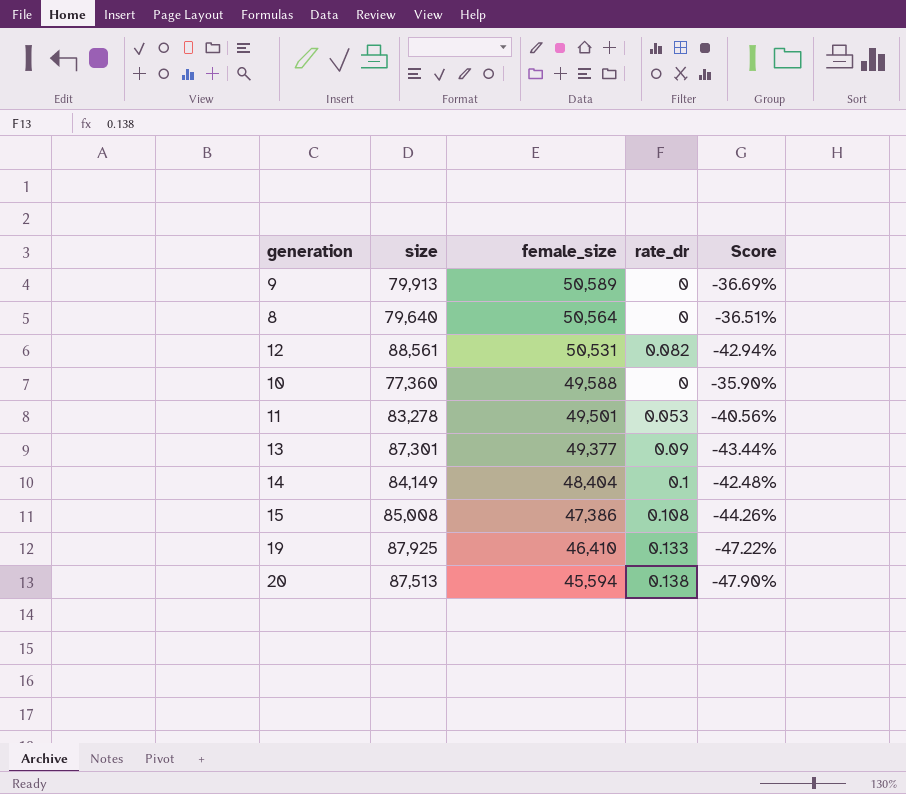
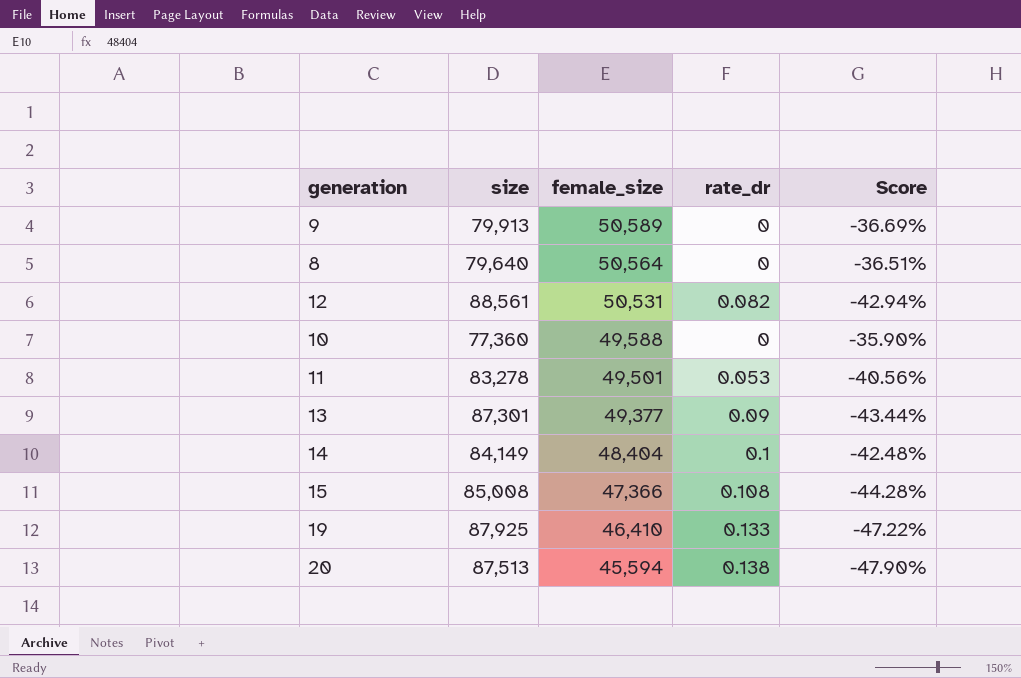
15 | female_size: 47,386 -> 47,366
15 | Score: -44.26% -> -44.28%

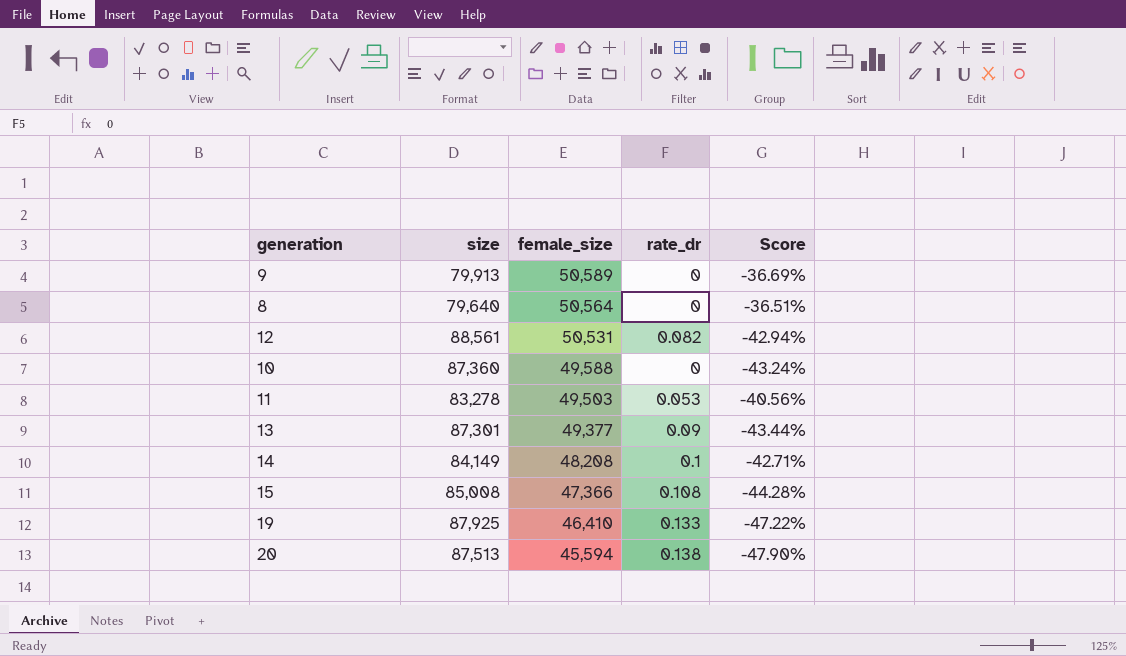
10 | size: 77,360 -> 87,360
10 | Score: -35.90% -> -43.24%
11 | female_size: 49,501 -> 49,503
14 | female_size: 48,404 -> 48,208
14 | Score: -42.48% -> -42.71%

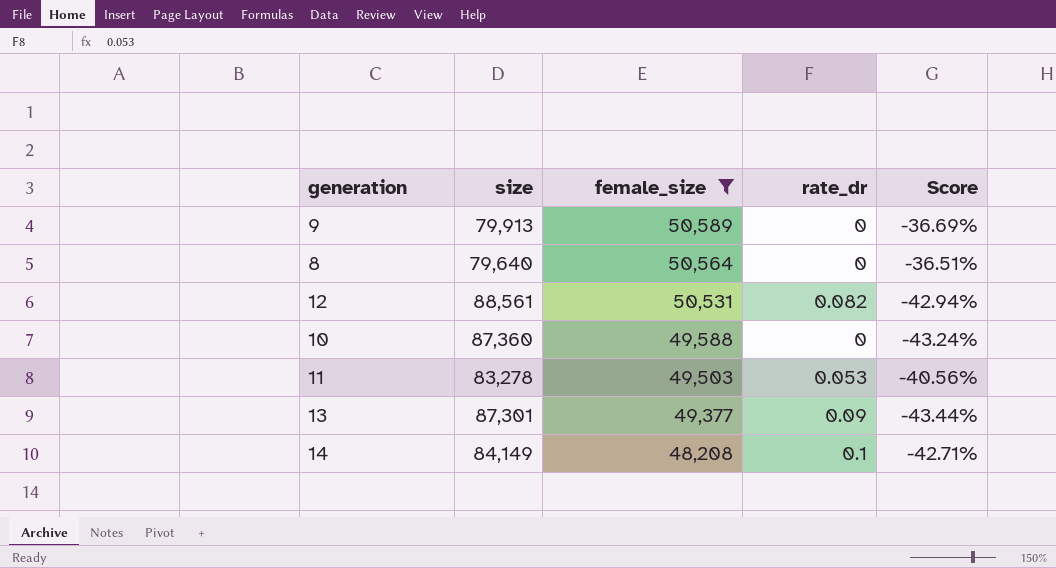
filter: none -> female_size >= 48,208

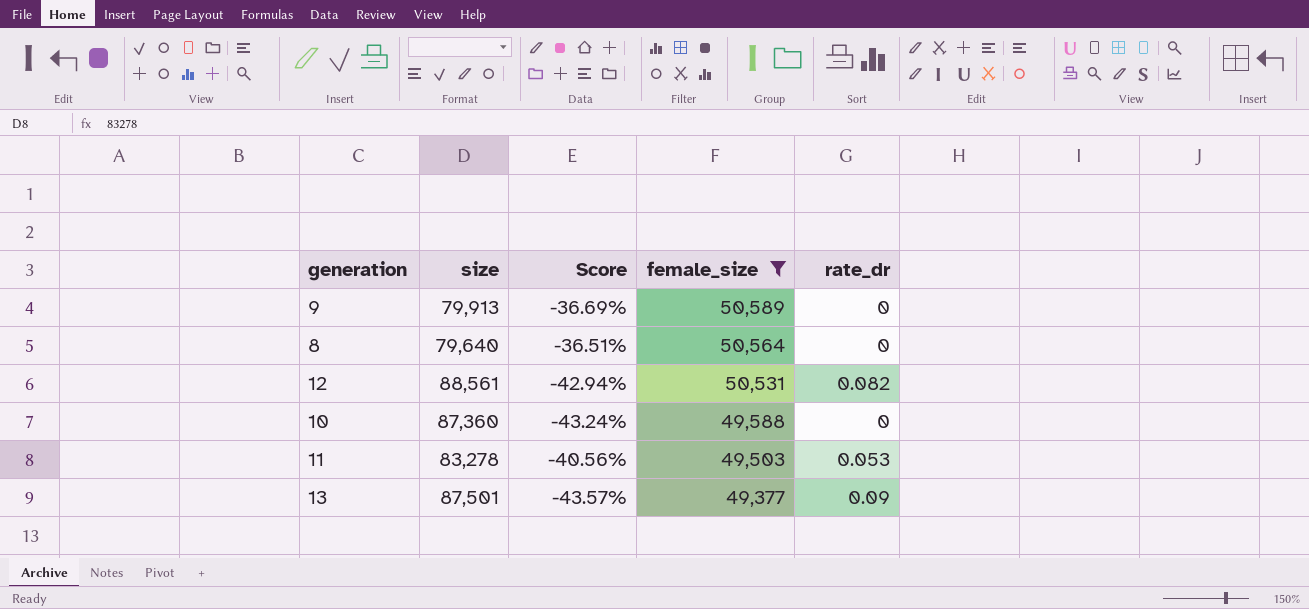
column Score | position: 5 -> 3
row 14: 84,149 | 48,208 | 0.1 | -42.71% -> none
13 | size: 87,301 -> 87,501
13 | Score: -43.44% -> -43.57%

